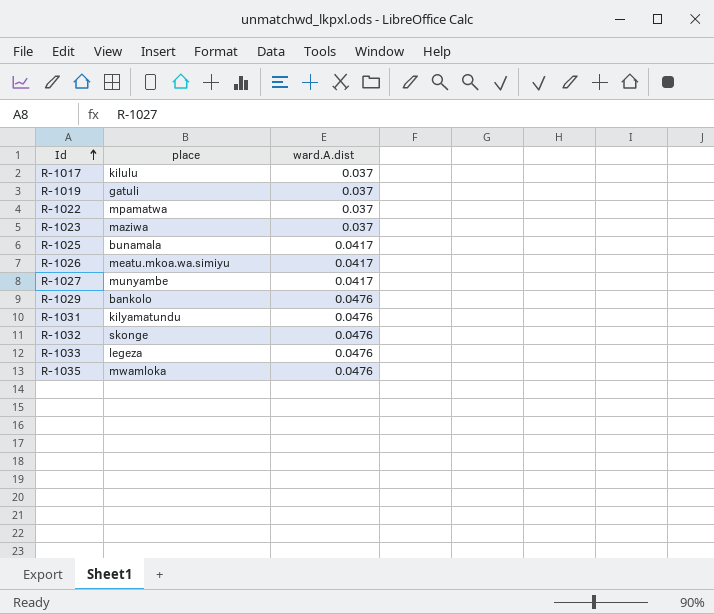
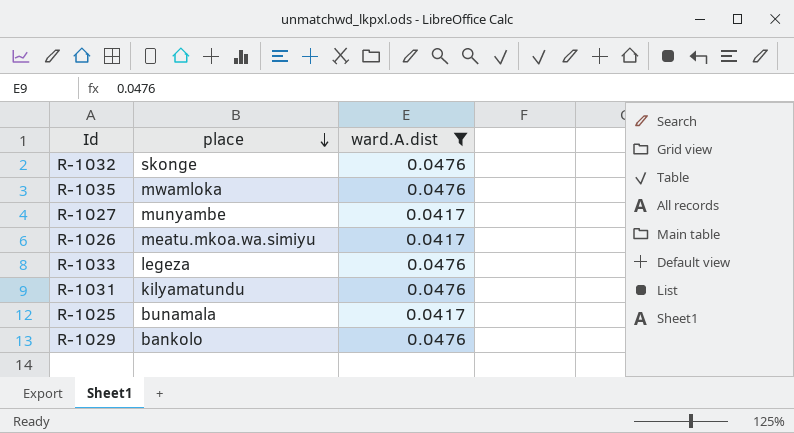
filter: none -> ward.A.dist != 0.037
row order: Id ascending -> place descending

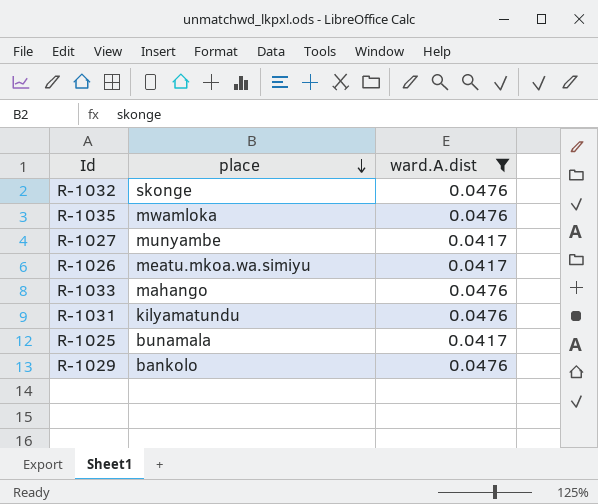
R-1033 | place: legeza -> mahango

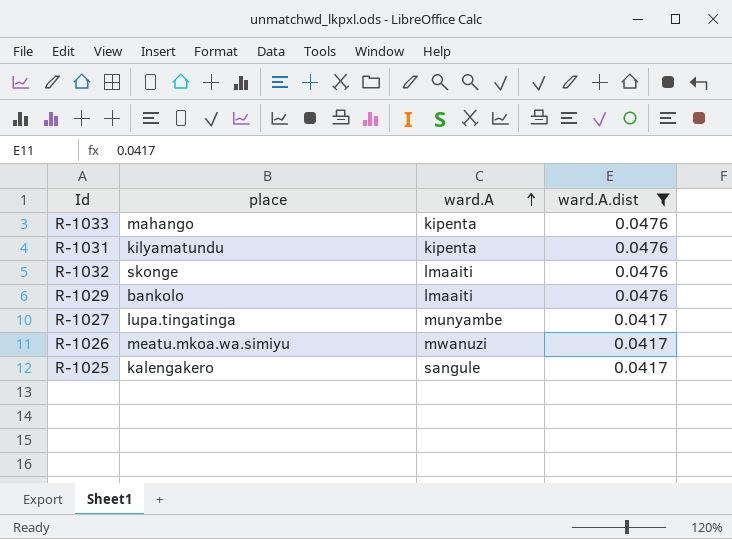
row order: place descending -> ward.A ascending
column ward.A | position: none -> 3
row R-1035: mwamloka | 0.0476 -> none
R-1027 | place: munyambe -> lupa.tingatinga
R-1025 | place: bunamala -> kalengakero

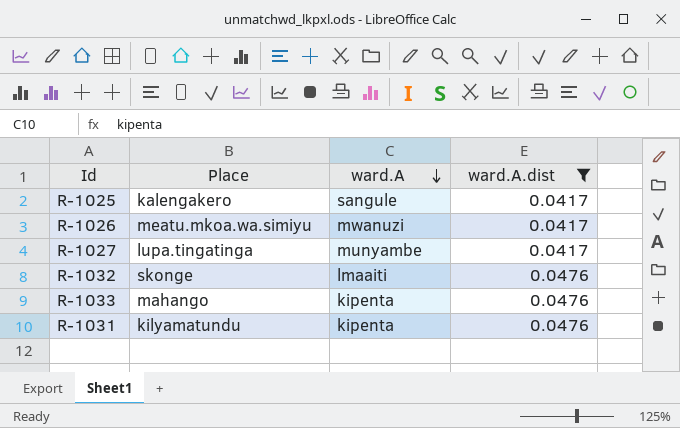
row order: ward.A ascending -> ward.A descending
column name: place -> Place
row R-1029: bankolo | lmaaiti | 0.0476 -> none

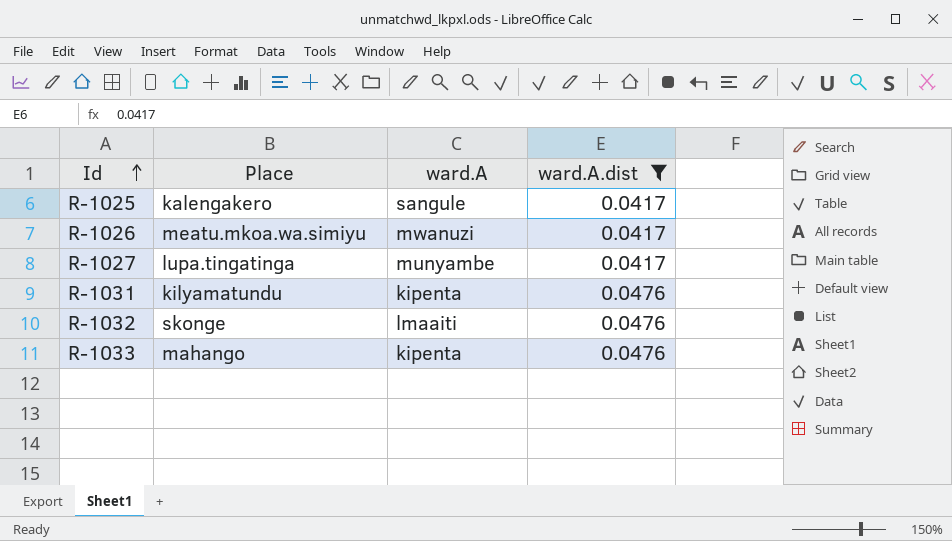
row order: ward.A descending -> Id ascending

